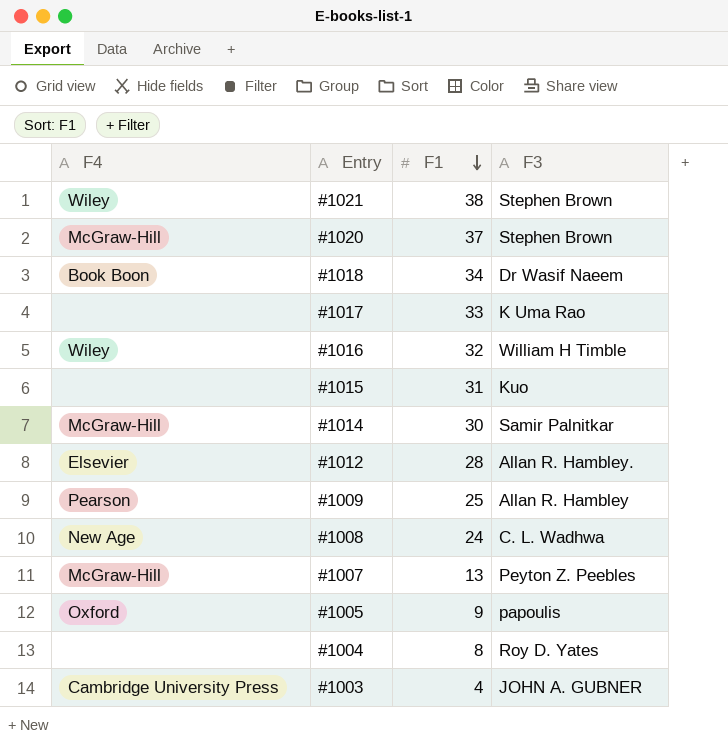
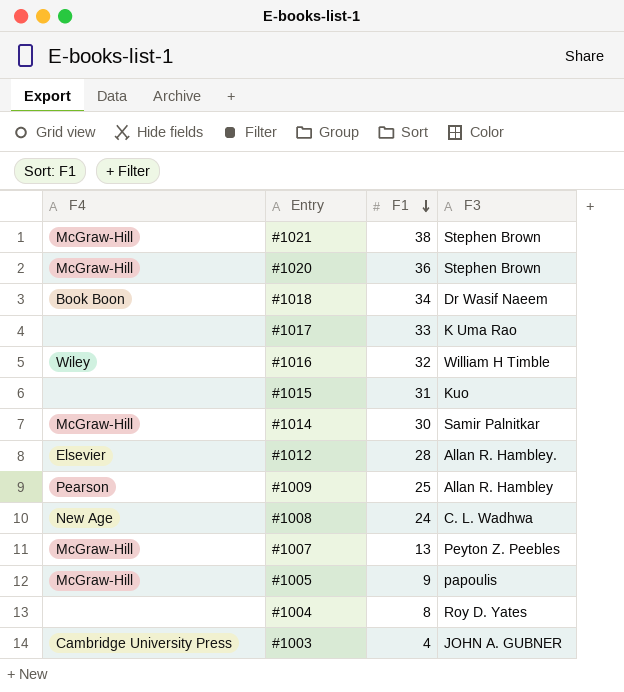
#1021 | F4: Wiley -> McGraw-Hill
#1020 | F1: 37 -> 36
#1005 | F4: Oxford -> McGraw-Hill

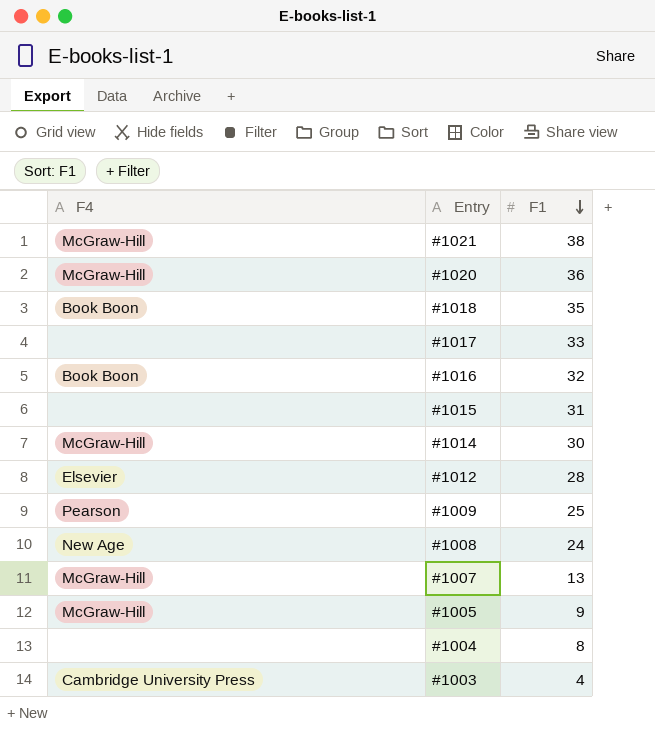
column F3 | position: 4 -> none
#1018 | F1: 34 -> 35
#1016 | F4: Wiley -> Book Boon

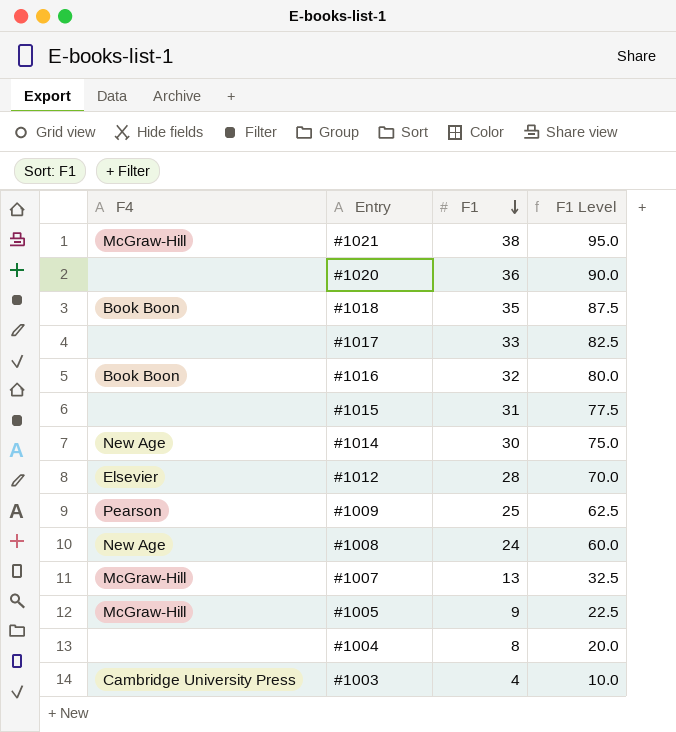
column F1 Level | formula: none -> [F1] * 2.5
#1020 | F4: McGraw-Hill -> none
#1014 | F4: McGraw-Hill -> New Age

